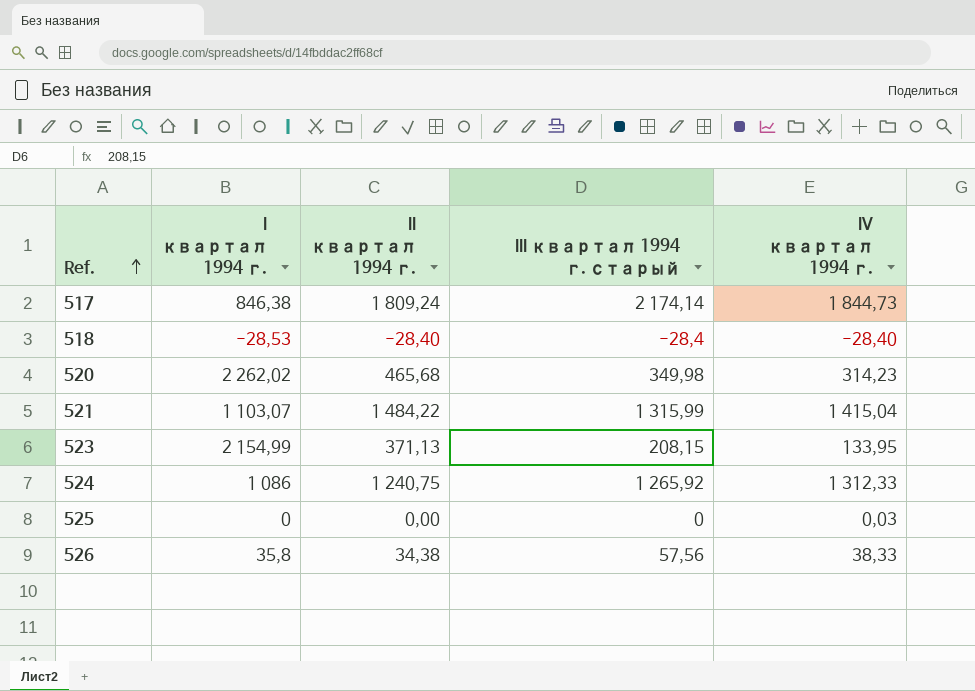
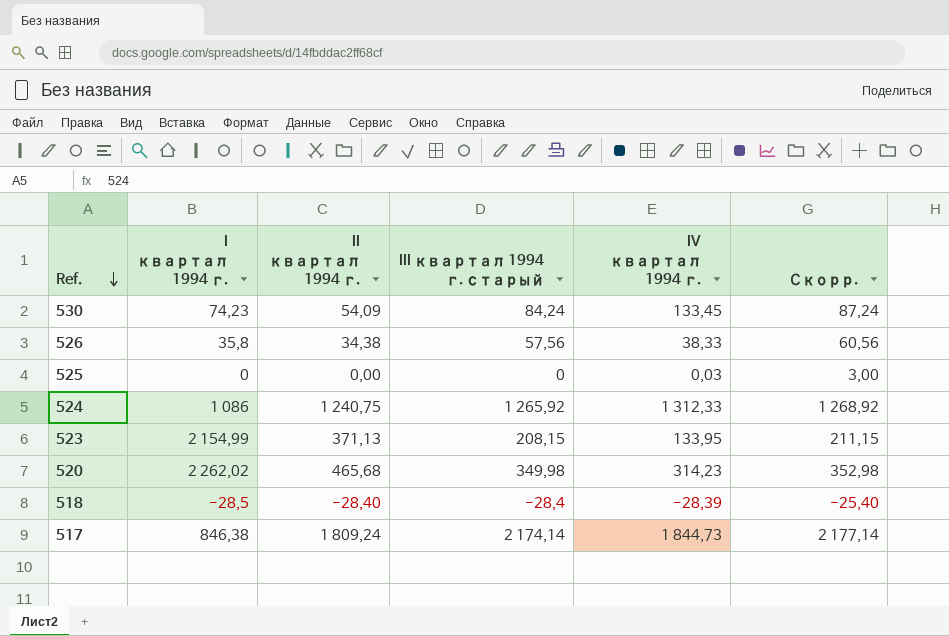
row order: Ref. ascending -> Ref. descending
column Скорр. | formula: none -> [III квартал 1994 г. старый] + 3
row 521: 1 103,07 | 1 484,22 | 1 315,99 | 1 415,04 -> none
row 530: none -> 74,23 | 54,09 | 84,24 | 133,45 | 87,24
518 | I квартал 1994 г.: -28,53 -> -28,5
518 | IV квартал 1994 г.: -28,40 -> -28,39

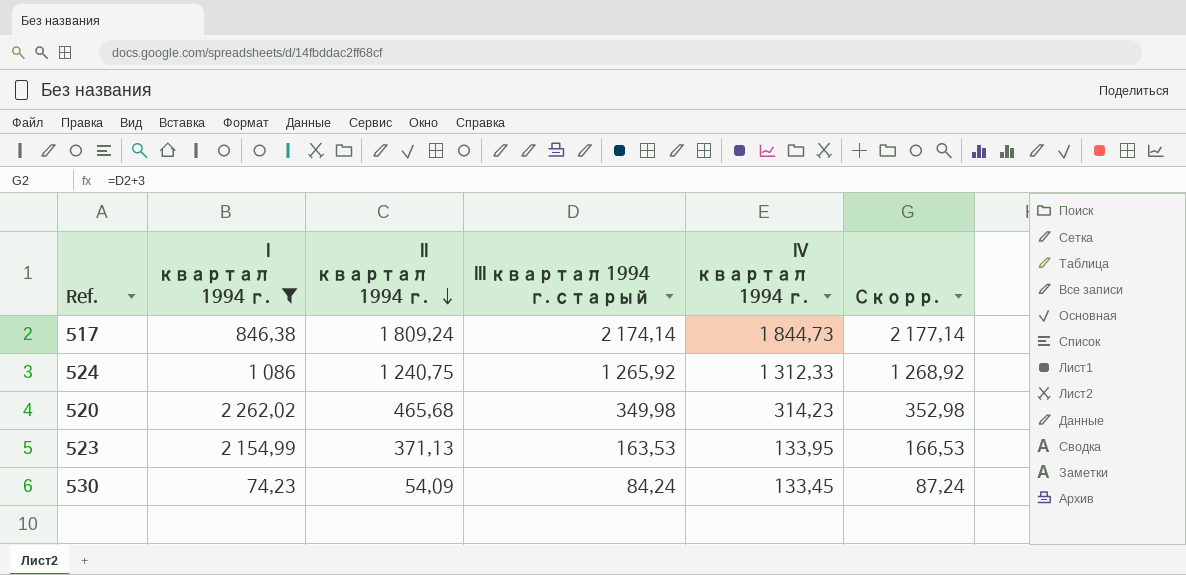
filter: none -> I квартал 1994 г. >= 74,23
row order: Ref. descending -> II квартал 1994 г. descending
523 | III квартал 1994 г. старый: 208,15 -> 163,53
523 | Скорр.: 211,15 -> 166,53

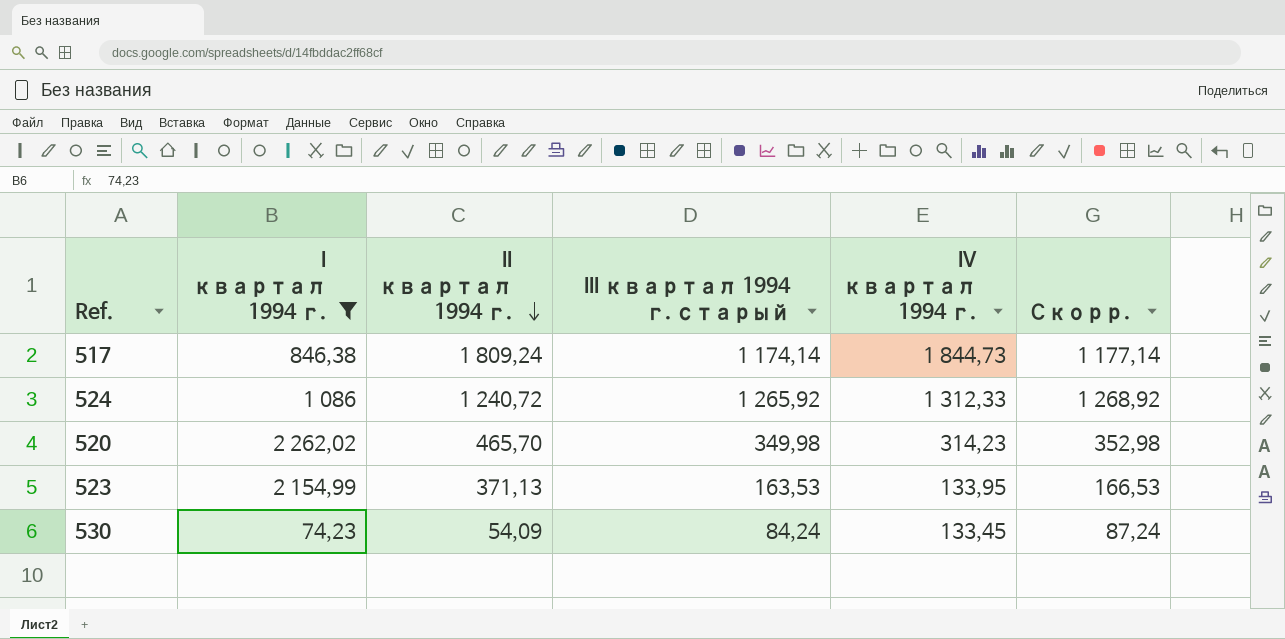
517 | III квартал 1994 г. старый: 2 174,14 -> 1 174,14
517 | Скорр.: 2 177,14 -> 1 177,14
524 | II квартал 1994 г.: 1 240,75 -> 1 240,72
520 | II квартал 1994 г.: 465,68 -> 465,70

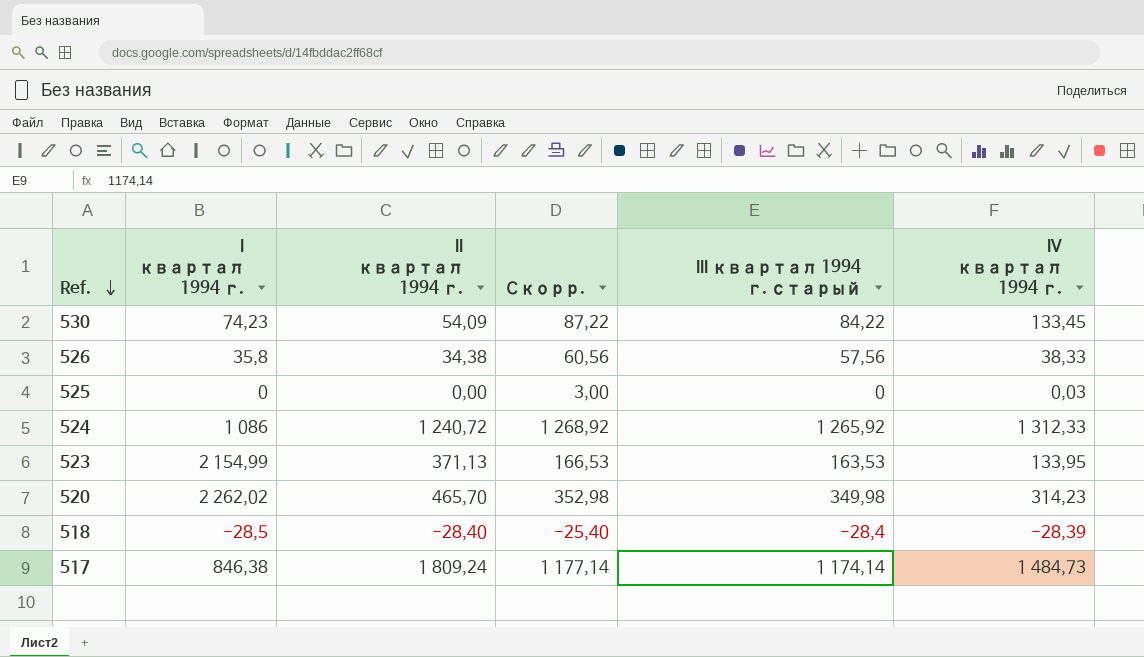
filter: I квартал 1994 г. >= 74,23 -> none
row order: II квартал 1994 г. descending -> Ref. descending
column Скорр. | position: 6 -> 4
530 | Скорр.: 87,24 -> 87,22
530 | III квартал 1994 г. старый: 84,24 -> 84,22
517 | IV квартал 1994 г.: 1 844,73 -> 1 484,73

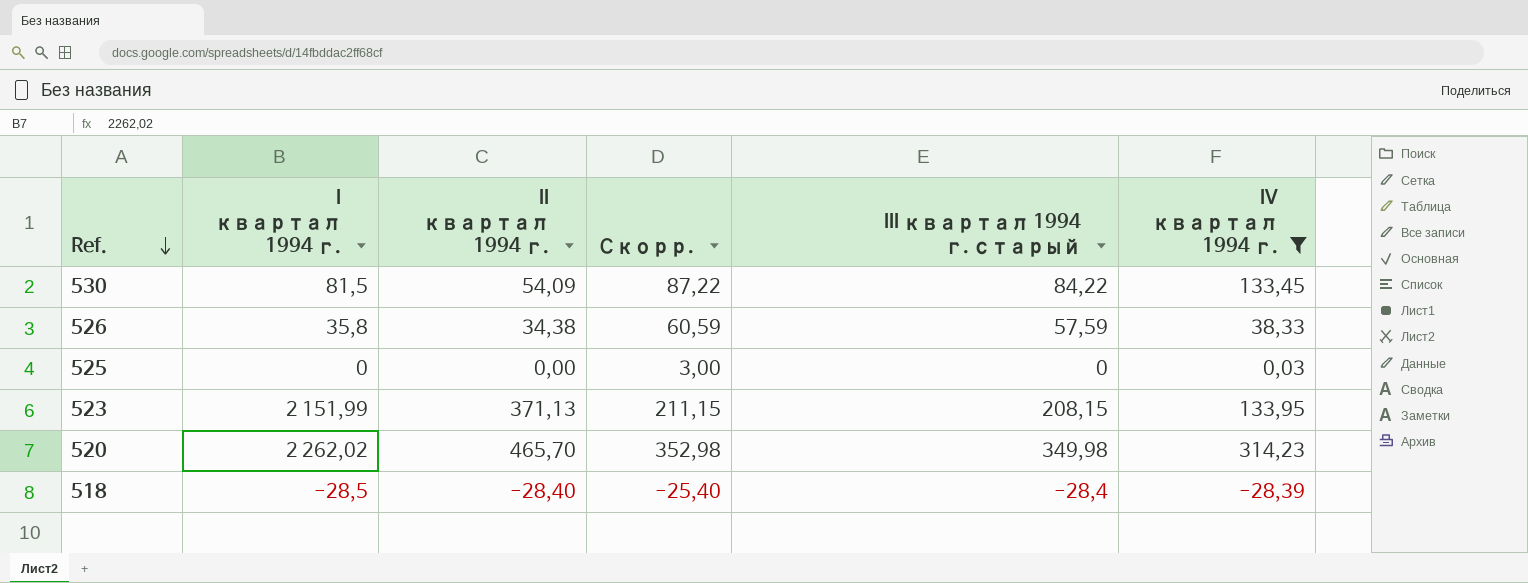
filter: none -> IV квартал 1994 г. <= 314,23
530 | I квартал 1994 г.: 74,23 -> 81,5
526 | Скорр.: 60,56 -> 60,59
526 | III квартал 1994 г. старый: 57,56 -> 57,59
523 | I квартал 1994 г.: 2 154,99 -> 2 151,99
523 | Скорр.: 166,53 -> 211,15
523 | III квартал 1994 г. старый: 163,53 -> 208,15

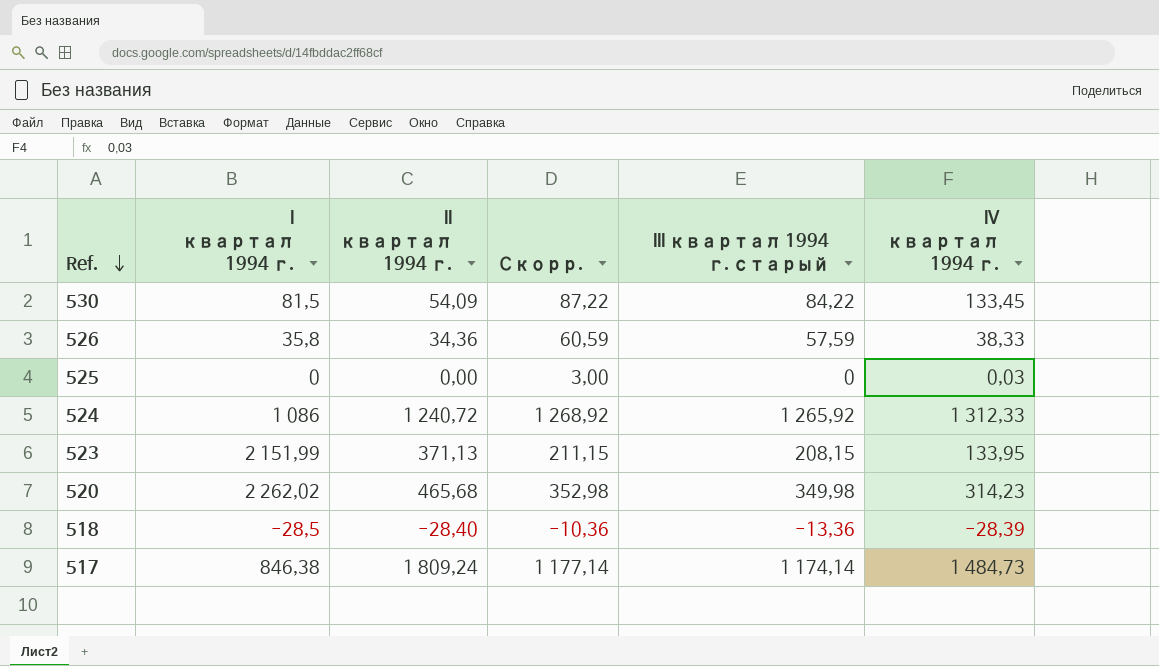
filter: IV квартал 1994 г. <= 314,23 -> none
526 | II квартал 1994 г.: 34,38 -> 34,36
520 | II квартал 1994 г.: 465,70 -> 465,68
518 | Скорр.: -25,40 -> -10,36
518 | III квартал 1994 г. старый: -28,4 -> -13,36

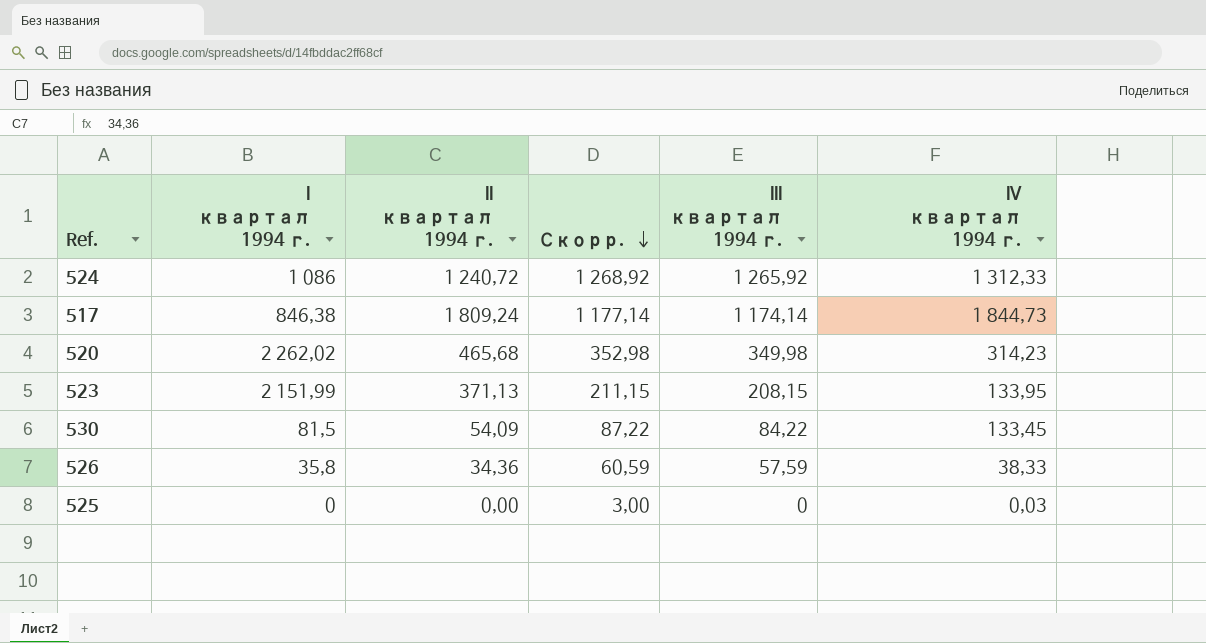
row order: Ref. descending -> Скорр. descending
column name: III квартал 1994 г. старый -> III квартал 1994 г.
row 518: -28,5 | -28,40 | -10,36 | -13,36 | -28,39 -> none
517 | IV квартал 1994 г.: 1 484,73 -> 1 844,73

